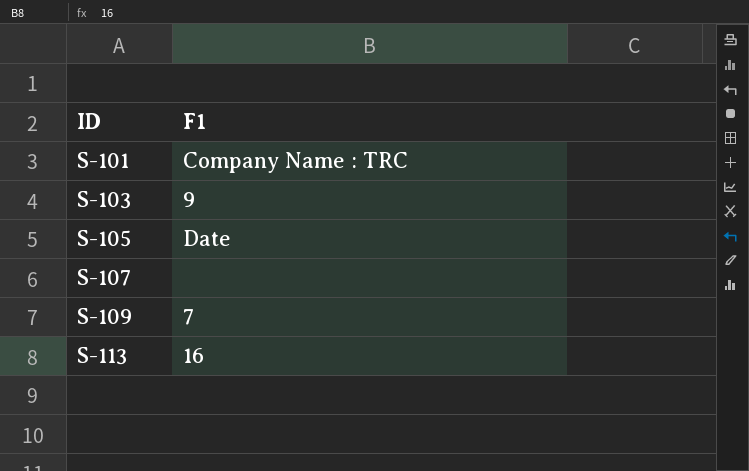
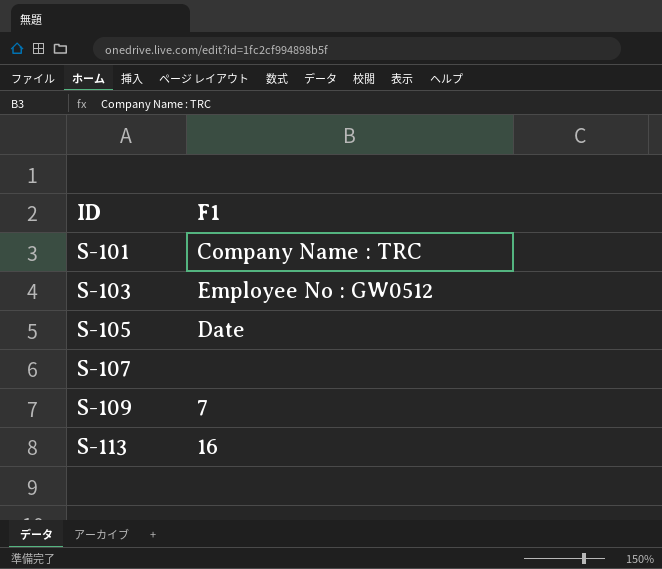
S-103 | F1: 9 -> Employee No : GW0512

